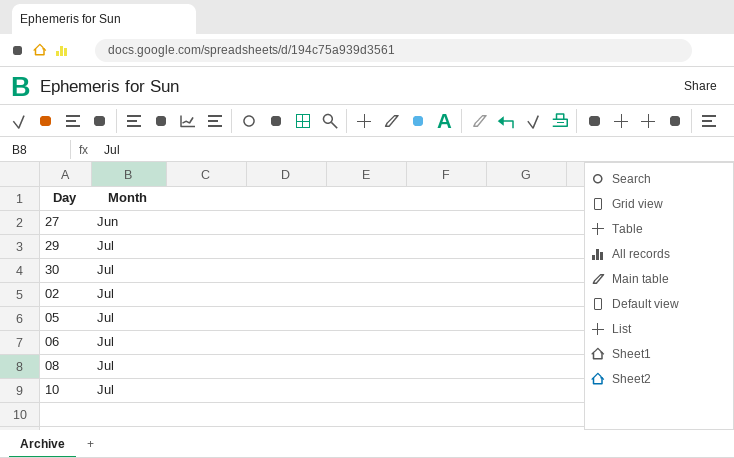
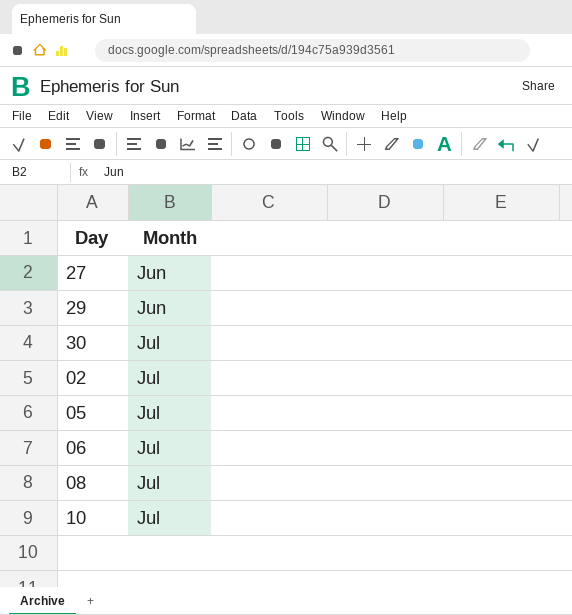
29 | Month: Jul -> Jun

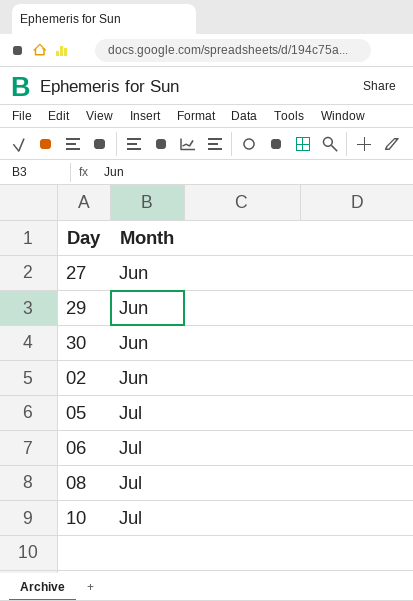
30 | Month: Jul -> Jun
02 | Month: Jul -> Jun

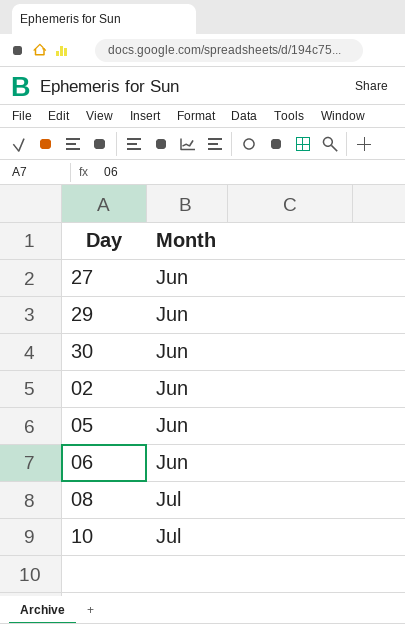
05 | Month: Jul -> Jun
06 | Month: Jul -> Jun

